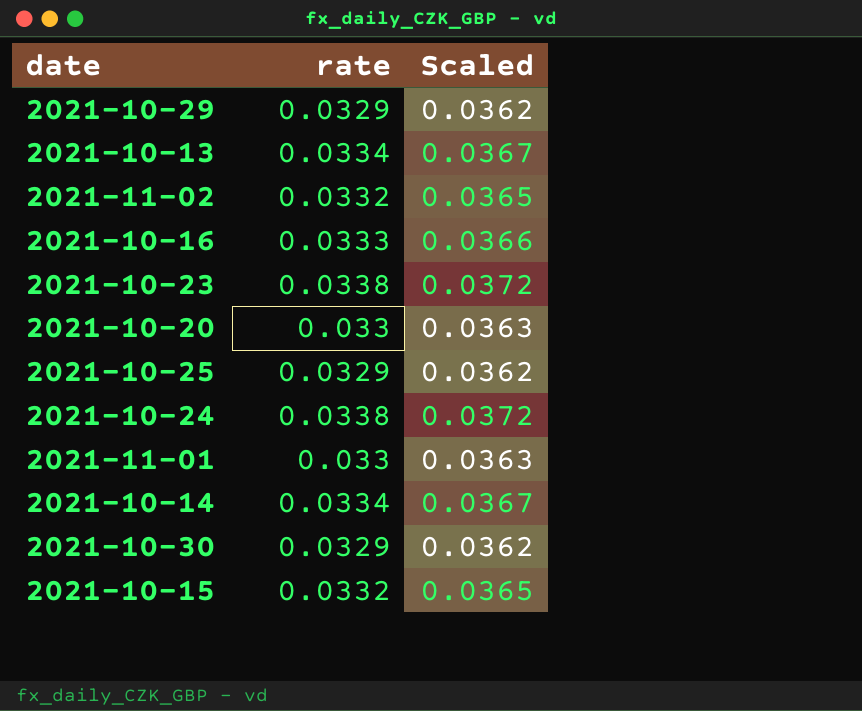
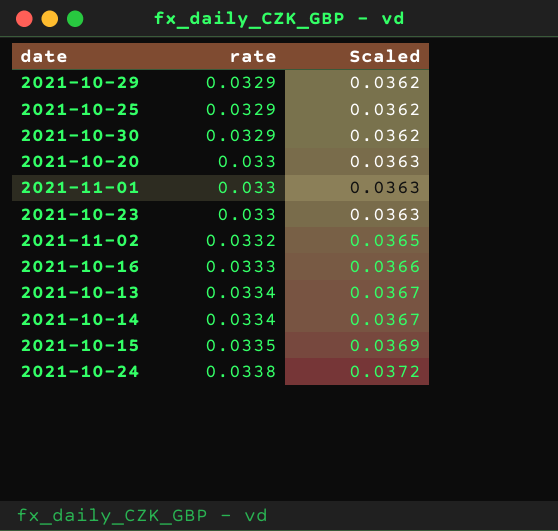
row order: none -> rate ascending
2021-10-23 | rate: 0.0338 -> 0.033
2021-10-23 | Scaled: 0.0372 -> 0.0363
2021-10-15 | rate: 0.0332 -> 0.0335
2021-10-15 | Scaled: 0.0365 -> 0.0369

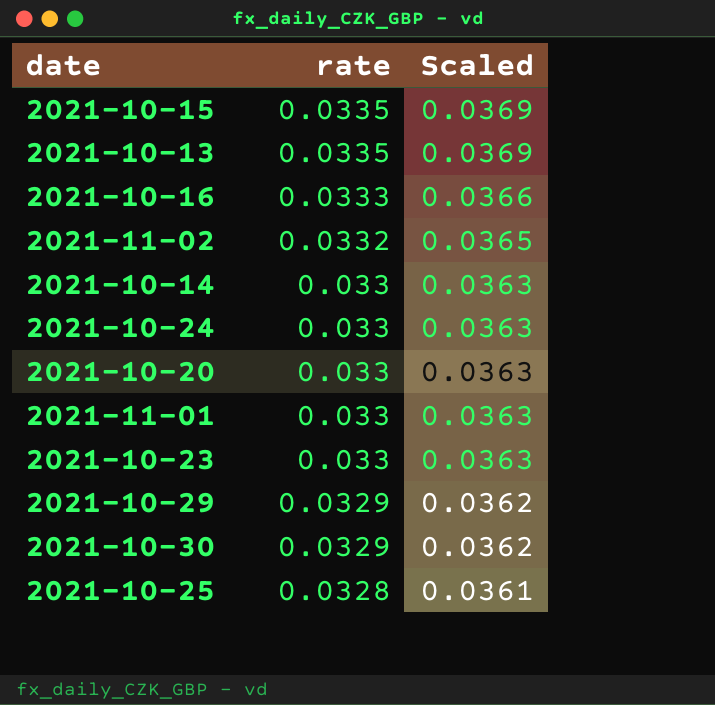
row order: rate ascending -> rate descending
2021-10-13 | rate: 0.0334 -> 0.0335
2021-10-13 | Scaled: 0.0367 -> 0.0369
2021-10-14 | rate: 0.0334 -> 0.033
2021-10-14 | Scaled: 0.0367 -> 0.0363
2021-10-24 | rate: 0.0338 -> 0.033
2021-10-24 | Scaled: 0.0372 -> 0.0363
2021-10-25 | rate: 0.0329 -> 0.0328
2021-10-25 | Scaled: 0.0362 -> 0.0361

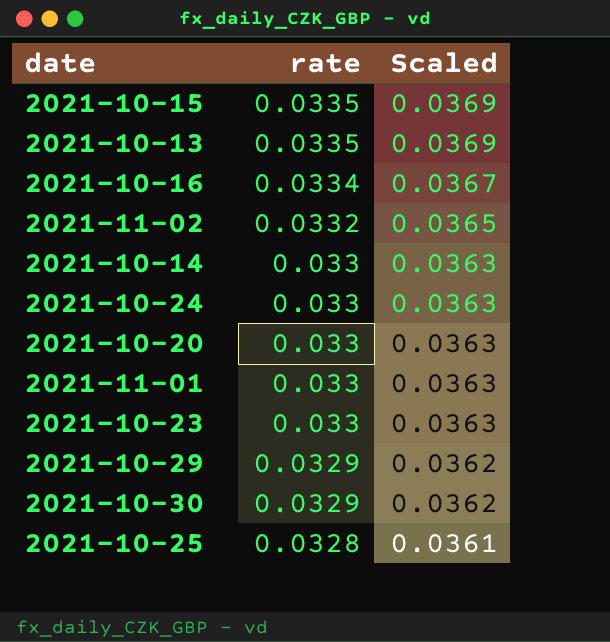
2021-10-16 | rate: 0.0333 -> 0.0334
2021-10-16 | Scaled: 0.0366 -> 0.0367

